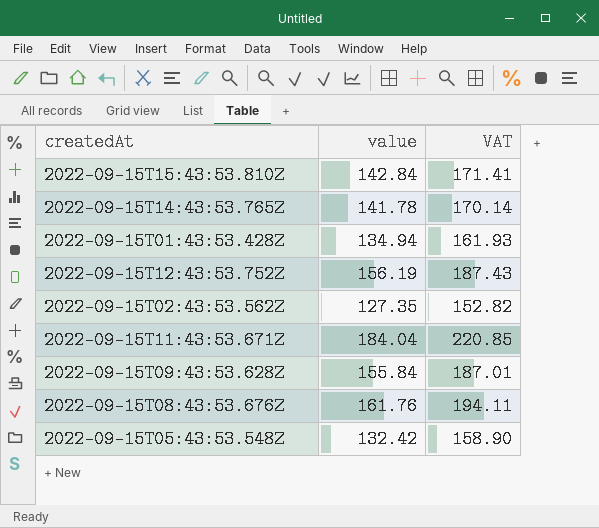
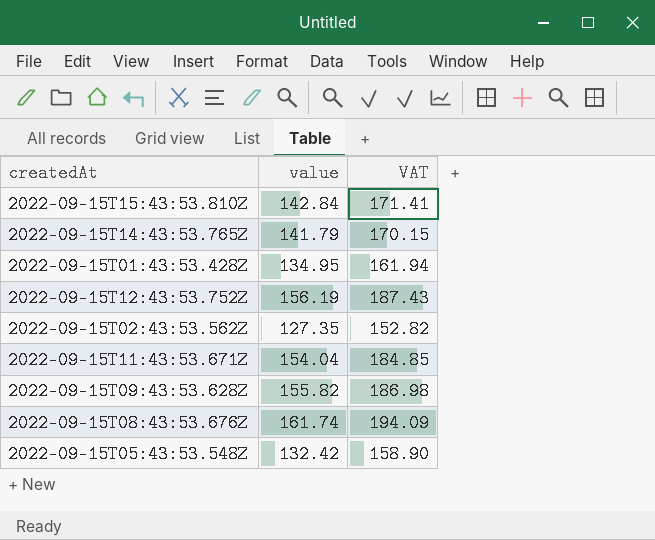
2022-09-15T14:43:53.765Z | value: 141.78 -> 141.79
2022-09-15T14:43:53.765Z | VAT: 170.14 -> 170.15
2022-09-15T01:43:53.428Z | value: 134.94 -> 134.95
2022-09-15T01:43:53.428Z | VAT: 161.93 -> 161.94
2022-09-15T11:43:53.671Z | value: 184.04 -> 154.04
2022-09-15T11:43:53.671Z | VAT: 220.85 -> 184.85
2022-09-15T09:43:53.628Z | value: 155.84 -> 155.82
2022-09-15T09:43:53.628Z | VAT: 187.01 -> 186.98
2022-09-15T08:43:53.676Z | value: 161.76 -> 161.74
2022-09-15T08:43:53.676Z | VAT: 194.11 -> 194.09

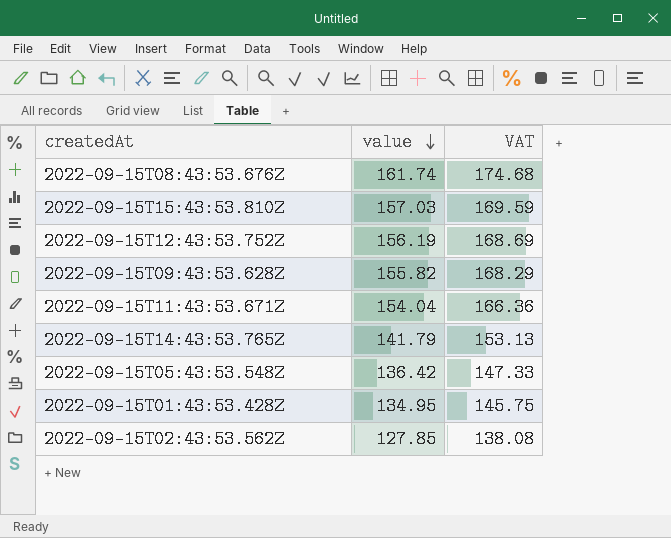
row order: none -> value descending
column VAT | formula: [value] * 1.2 -> [value] * 1.08
2022-09-15T15:43:53.810Z | value: 142.84 -> 157.03
2022-09-15T05:43:53.548Z | value: 132.42 -> 136.42
2022-09-15T02:43:53.562Z | value: 127.35 -> 127.85

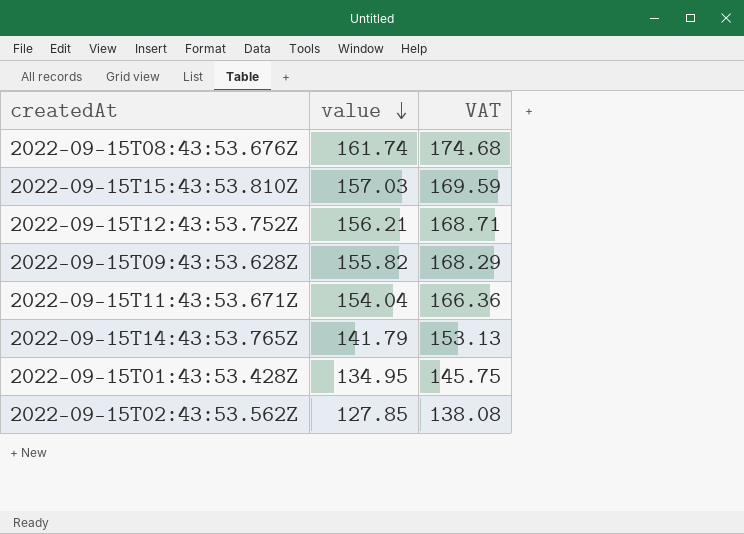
row 2022-09-15T05:43:53.548Z: 136.42 | 147.33 -> none
2022-09-15T12:43:53.752Z | value: 156.19 -> 156.21
2022-09-15T12:43:53.752Z | VAT: 168.69 -> 168.71

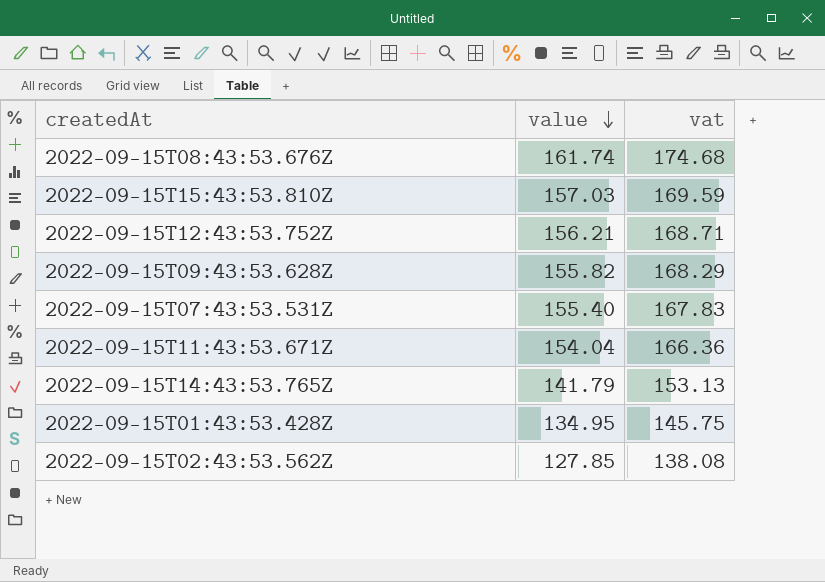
column name: VAT -> vat
row 2022-09-15T07:43:53.531Z: none -> 155.40 | 167.83

